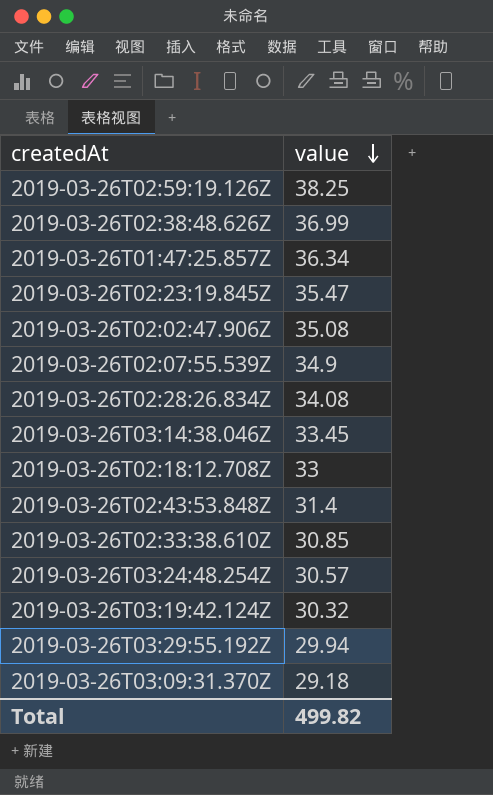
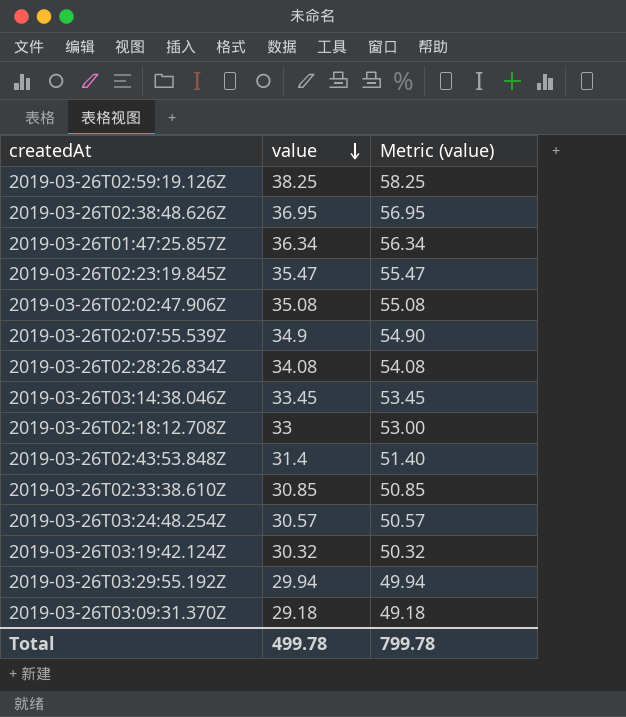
column Metric (value) | formula: none -> [value] + 20
2019-03-26T02:38:48.626Z | value: 36.99 -> 36.95
Total | value: 499.82 -> 499.78

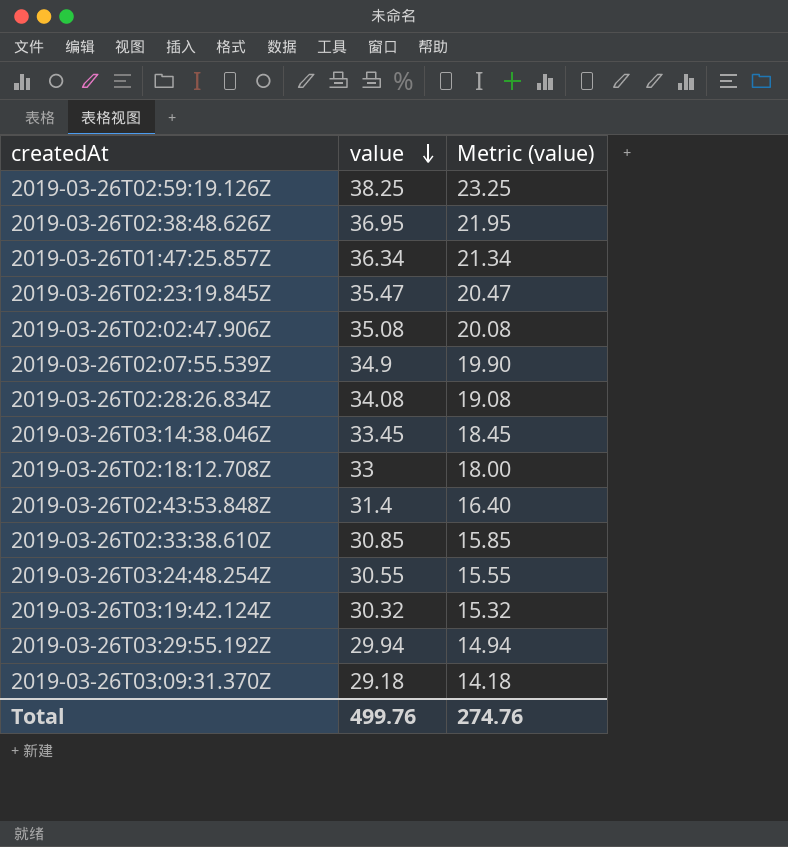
column Metric (value) | formula: [value] + 20 -> [value] - 15
2019-03-26T03:24:48.254Z | value: 30.57 -> 30.55
Total | value: 499.78 -> 499.76
Total | Metric (value): 799.78 -> 274.76

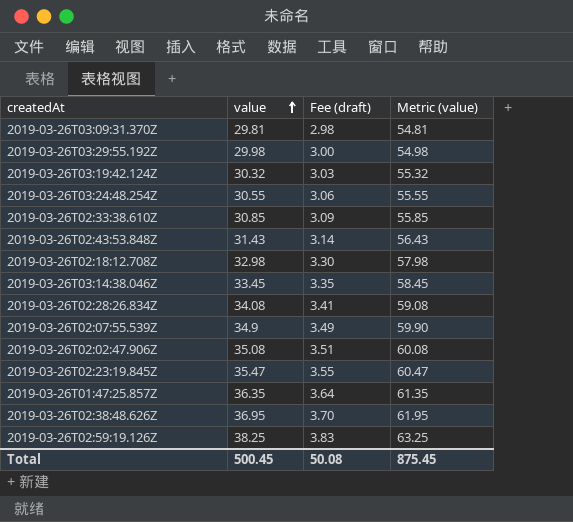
row order: value descending -> value ascending
column Fee (draft) | formula: none -> [value] * 0.1
column Metric (value) | formula: [value] - 15 -> [value] + 25
2019-03-26T03:09:31.370Z | value: 29.18 -> 29.81
2019-03-26T03:29:55.192Z | value: 29.94 -> 29.98
2019-03-26T02:43:53.848Z | value: 31.4 -> 31.43
2019-03-26T02:18:12.708Z | value: 33 -> 32.98
2019-03-26T01:47:25.857Z | value: 36.34 -> 36.35
Total | value: 499.76 -> 500.45
Total | Metric (value): 274.76 -> 875.45

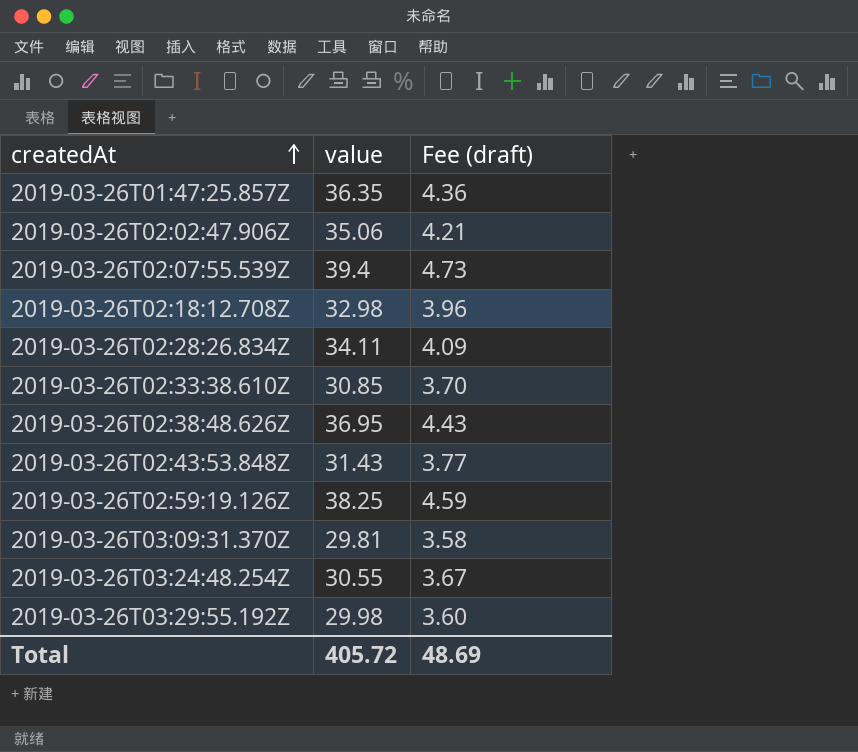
row order: value ascending -> createdAt ascending
column Metric (value) | formula: [value] + 25 -> none
column Fee (draft) | formula: [value] * 0.1 -> [value] * 0.12
row 2019-03-26T03:19:42.124Z: 30.32 | 3.03 | 55.32 -> none
row 2019-03-26T03:14:38.046Z: 33.45 | 3.35 | 58.45 -> none
row 2019-03-26T02:23:19.845Z: 35.47 | 3.55 | 60.47 -> none
2019-03-26T02:02:47.906Z | value: 35.08 -> 35.06
2019-03-26T02:07:55.539Z | value: 34.9 -> 39.4
2019-03-26T02:28:26.834Z | value: 34.08 -> 34.11
Total | value: 500.45 -> 405.72
Total | Fee (draft): 50.08 -> 48.69

